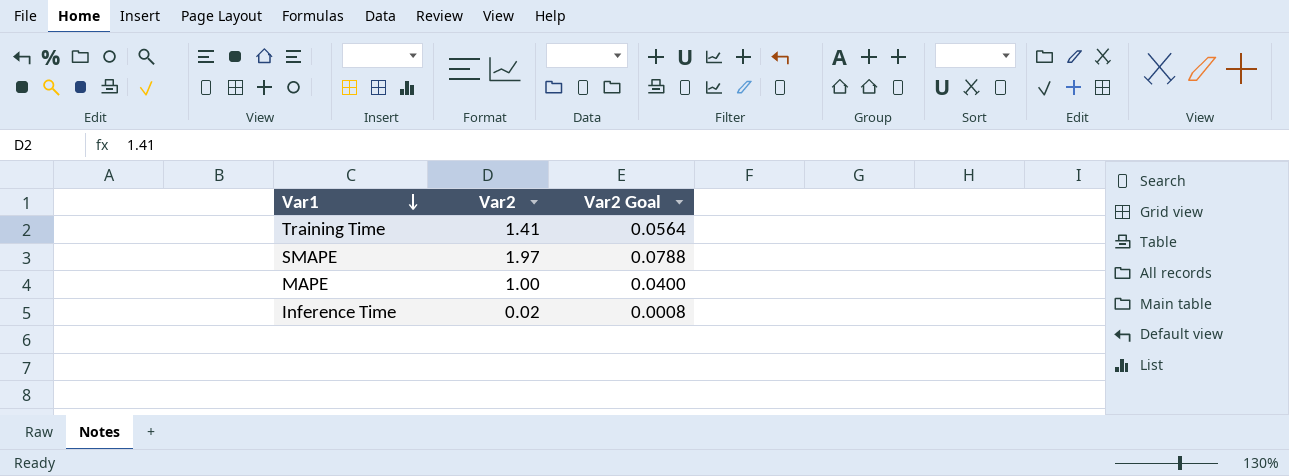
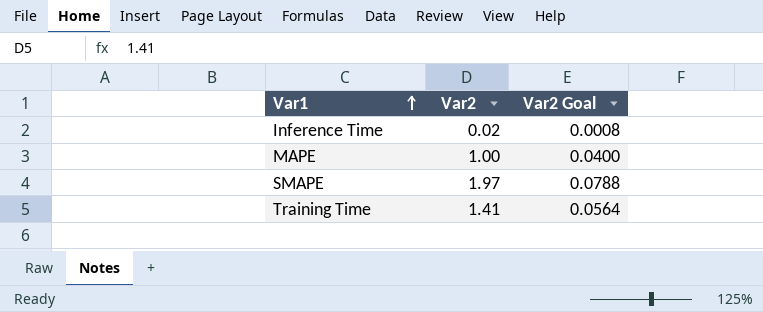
row order: Var1 descending -> Var1 ascending

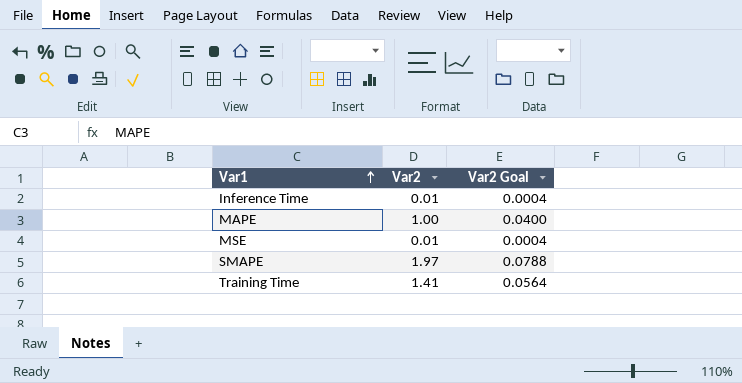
Inference Time | Var2: 0.02 -> 0.01
Inference Time | Var2 Goal: 0.0008 -> 0.0004
row MSE: none -> 0.01 | 0.0004

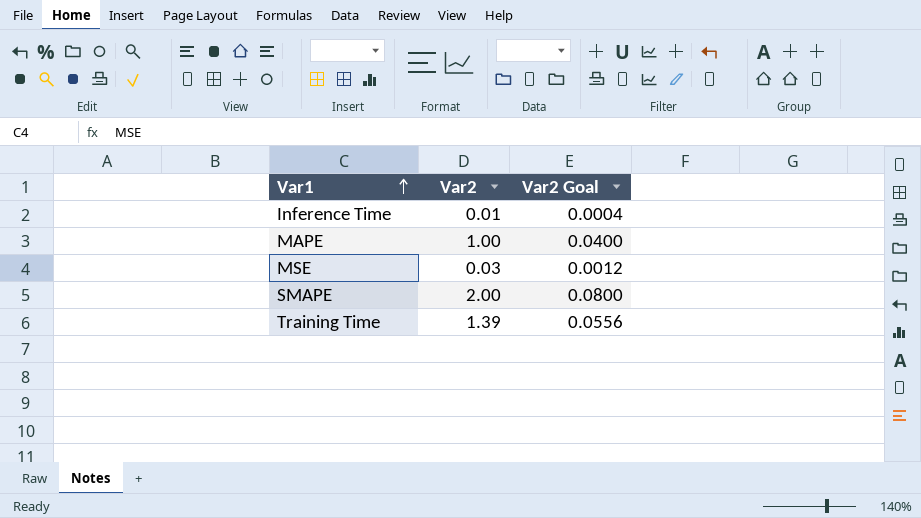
MSE | Var2: 0.01 -> 0.03
MSE | Var2 Goal: 0.0004 -> 0.0012
SMAPE | Var2: 1.97 -> 2.00
SMAPE | Var2 Goal: 0.0788 -> 0.0800
Training Time | Var2: 1.41 -> 1.39
Training Time | Var2 Goal: 0.0564 -> 0.0556

